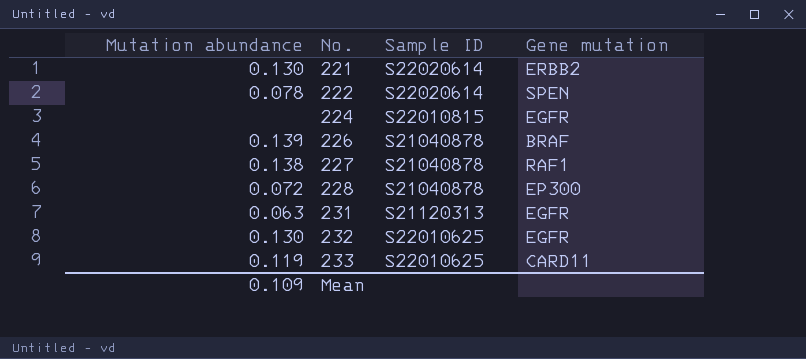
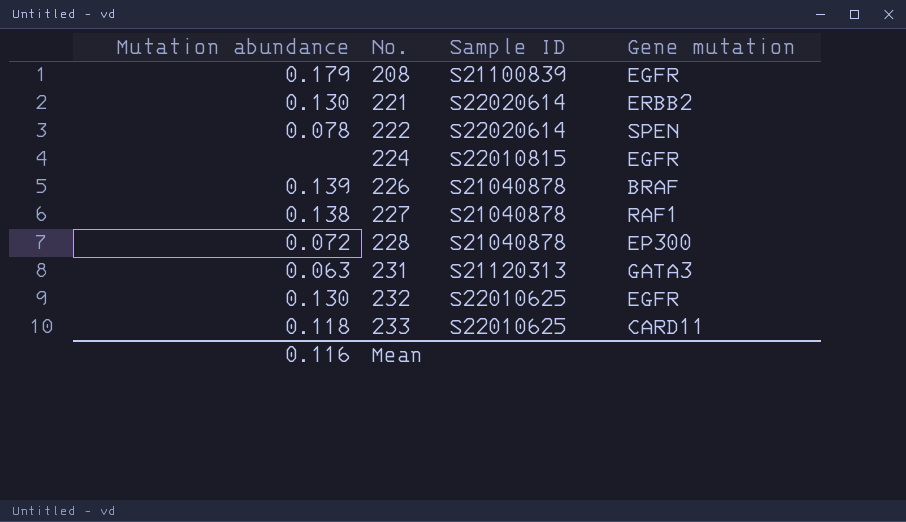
row 208: none -> 0.179 | S21100839 | EGFR
231 | Gene mutation: EGFR -> GATA3
233 | Mutation abundance: 0.119 -> 0.118
Mean | Mutation abundance: 0.109 -> 0.116

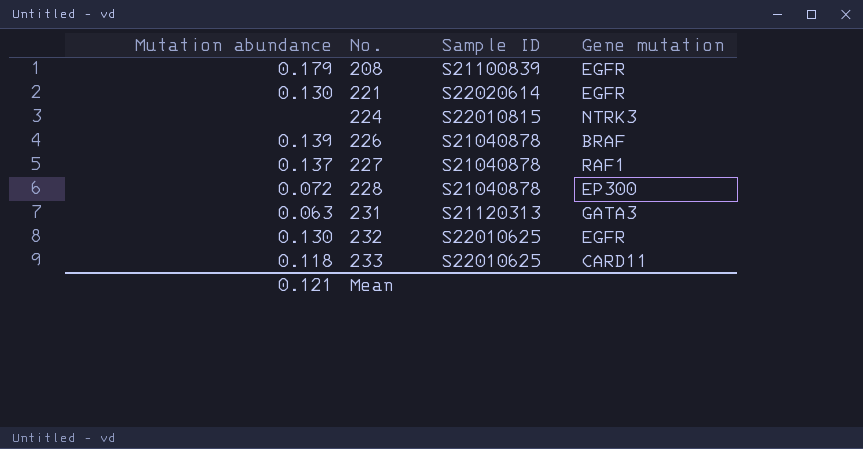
row 222: 0.078 | S22020614 | SPEN -> none
221 | Gene mutation: ERBB2 -> EGFR
224 | Gene mutation: EGFR -> NTRK3
227 | Mutation abundance: 0.138 -> 0.137
Mean | Mutation abundance: 0.116 -> 0.121

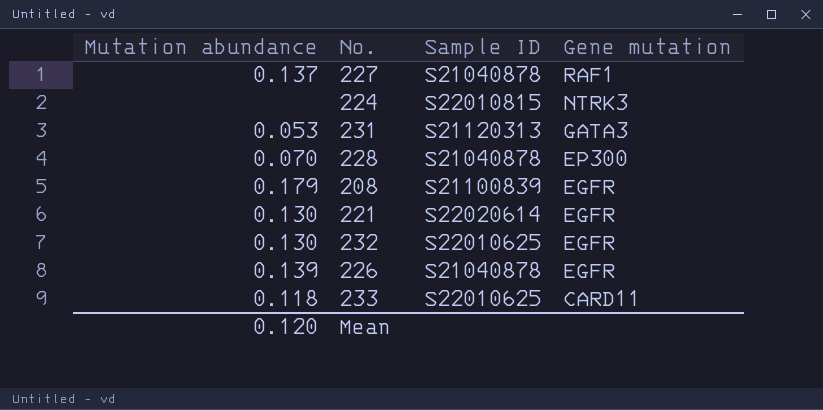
row order: No. ascending -> Gene mutation descending
231 | Mutation abundance: 0.063 -> 0.053
228 | Mutation abundance: 0.072 -> 0.070
226 | Gene mutation: BRAF -> EGFR
Mean | Mutation abundance: 0.121 -> 0.120

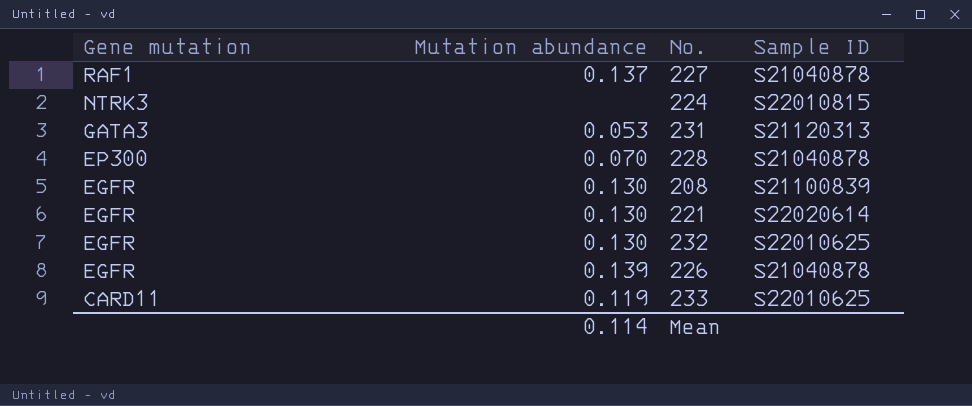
column Gene mutation | position: 4 -> 1
208 | Mutation abundance: 0.179 -> 0.130
233 | Mutation abundance: 0.118 -> 0.119
Mean | Mutation abundance: 0.120 -> 0.114

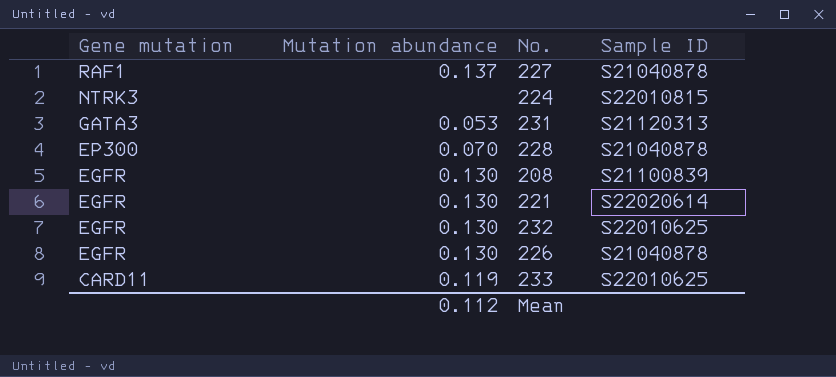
226 | Mutation abundance: 0.139 -> 0.130
Mean | Mutation abundance: 0.114 -> 0.112

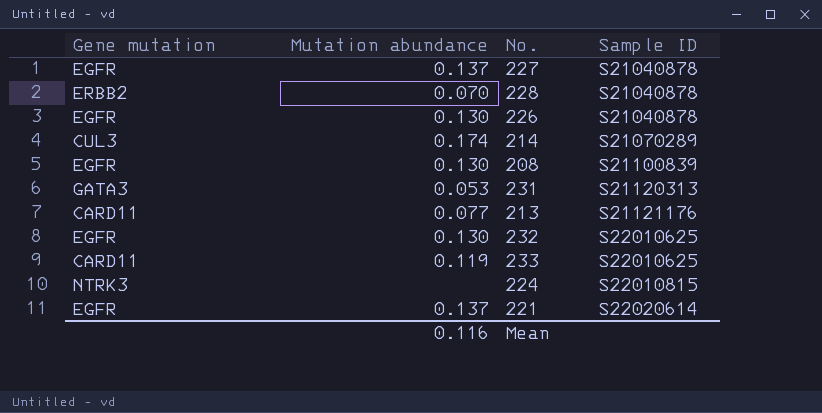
row order: Gene mutation descending -> Sample ID ascending
227 | Gene mutation: RAF1 -> EGFR
228 | Gene mutation: EP300 -> ERBB2
row 214: none -> CUL3 | 0.174 | S21070289
row 213: none -> CARD11 | 0.077 | S21121176
221 | Mutation abundance: 0.130 -> 0.137
Mean | Mutation abundance: 0.112 -> 0.116

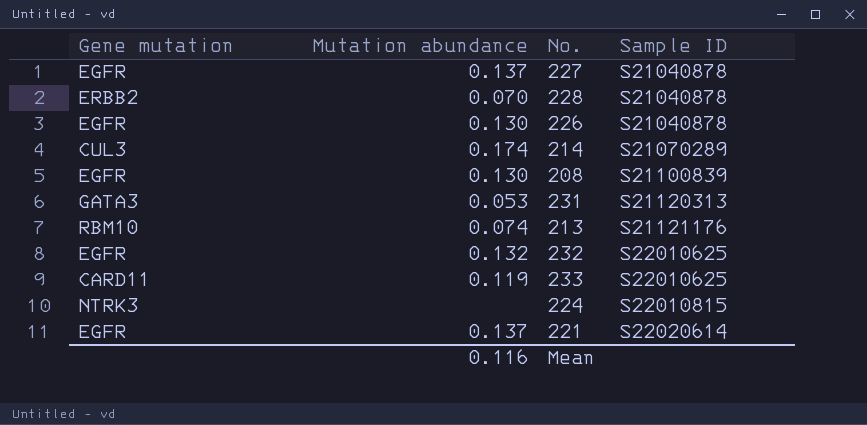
213 | Gene mutation: CARD11 -> RBM10
213 | Mutation abundance: 0.077 -> 0.074
232 | Mutation abundance: 0.130 -> 0.132

